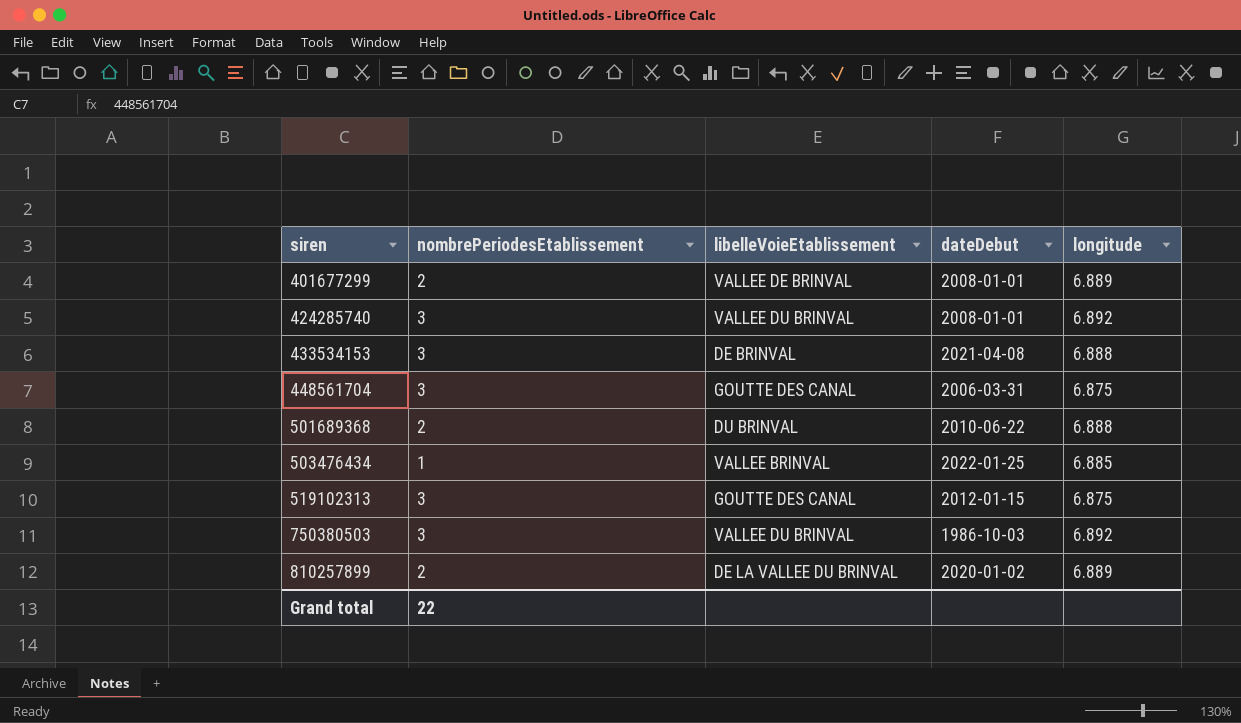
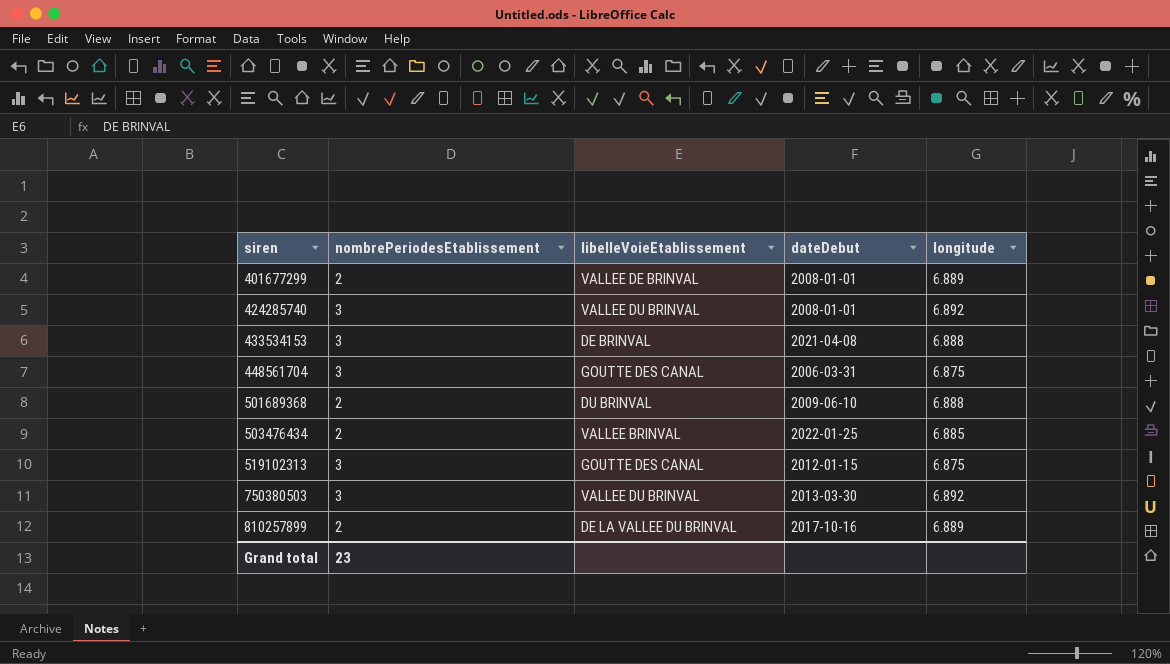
501689368 | dateDebut: 2010-06-22 -> 2009-06-10
503476434 | nombrePeriodesEtablissement: 1 -> 2
750380503 | dateDebut: 1986-10-03 -> 2013-03-30
810257899 | dateDebut: 2020-01-02 -> 2017-10-16
Grand total | nombrePeriodesEtablissement: 22 -> 23

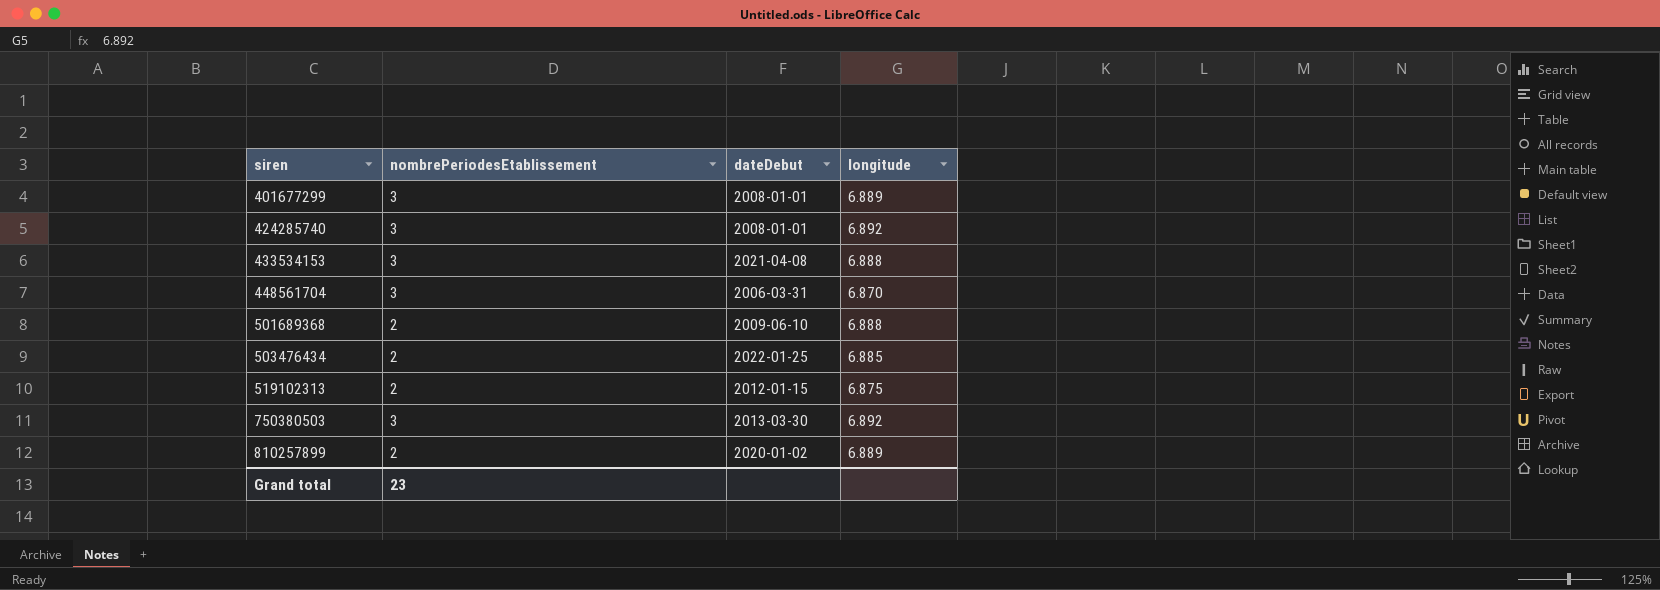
column libelleVoieEtablissement | position: 3 -> none
401677299 | nombrePeriodesEtablissement: 2 -> 3
448561704 | longitude: 6.875 -> 6.870
519102313 | nombrePeriodesEtablissement: 3 -> 2
810257899 | dateDebut: 2017-10-16 -> 2020-01-02

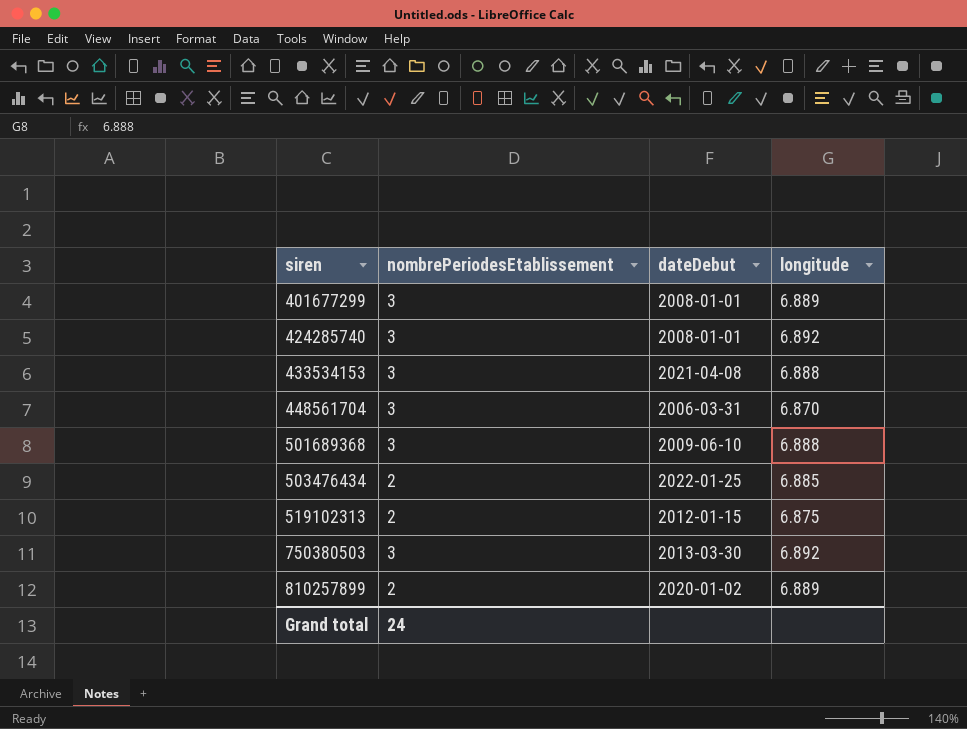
501689368 | nombrePeriodesEtablissement: 2 -> 3
Grand total | nombrePeriodesEtablissement: 23 -> 24

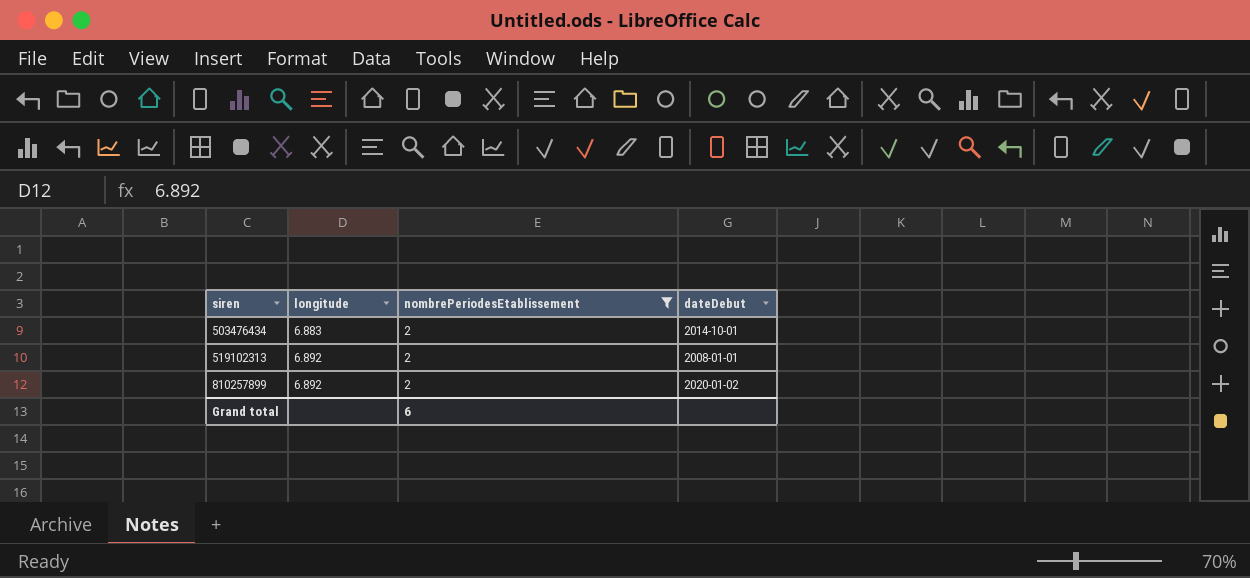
filter: none -> nombrePeriodesEtablissement = 2
column longitude | position: 4 -> 2
503476434 | longitude: 6.885 -> 6.883
503476434 | dateDebut: 2022-01-25 -> 2014-10-01
519102313 | longitude: 6.875 -> 6.892
519102313 | dateDebut: 2012-01-15 -> 2008-01-01
810257899 | longitude: 6.889 -> 6.892
Grand total | nombrePeriodesEtablissement: 24 -> 6

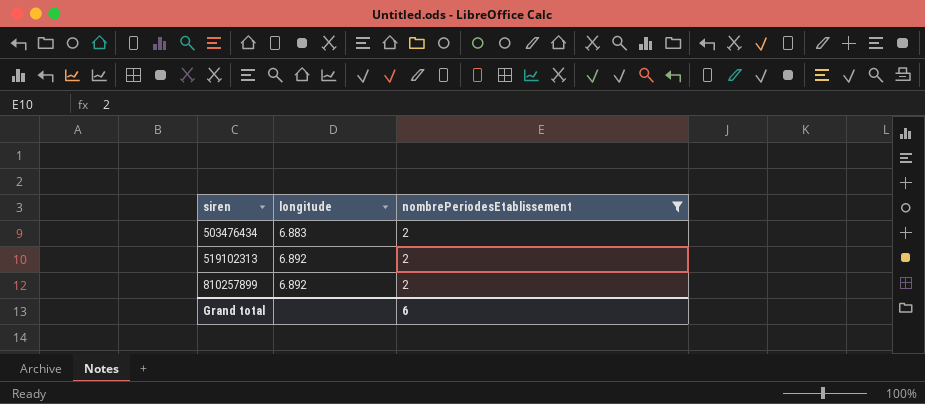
column dateDebut | position: 4 -> none

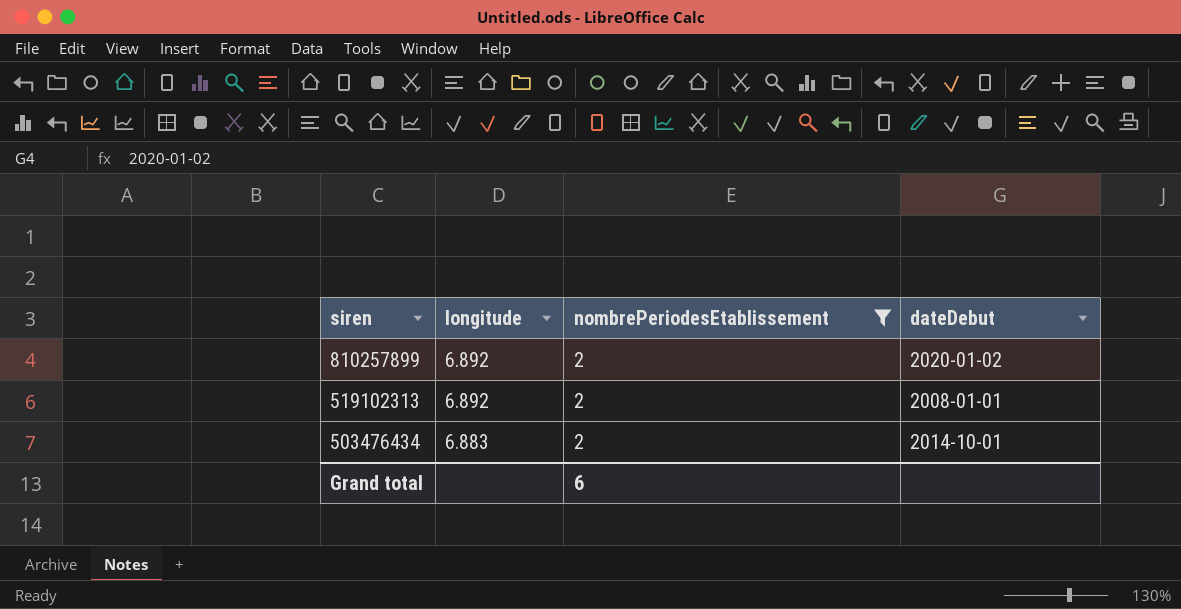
row order: siren ascending -> siren descending
column dateDebut | position: none -> 4

